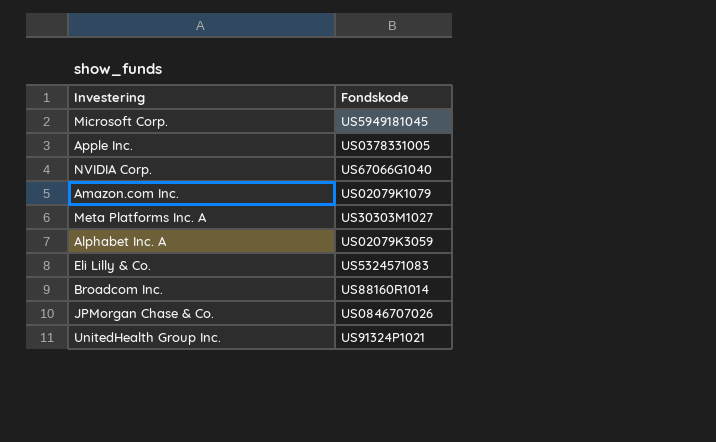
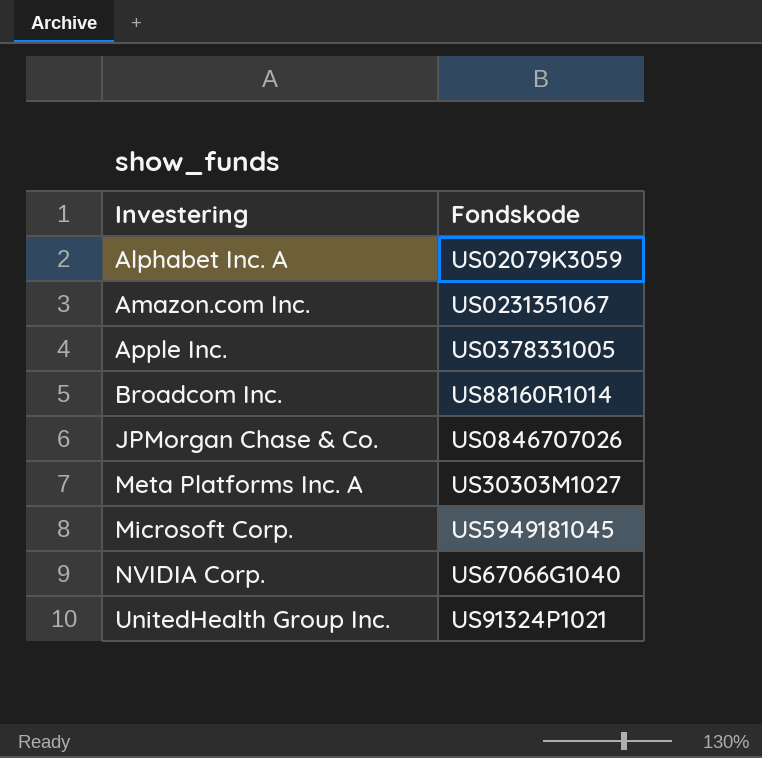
row order: none -> Investering ascending
row Eli Lilly & Co.: US5324571083 -> none
Amazon.com Inc. | Fondskode: US02079K1079 -> US0231351067

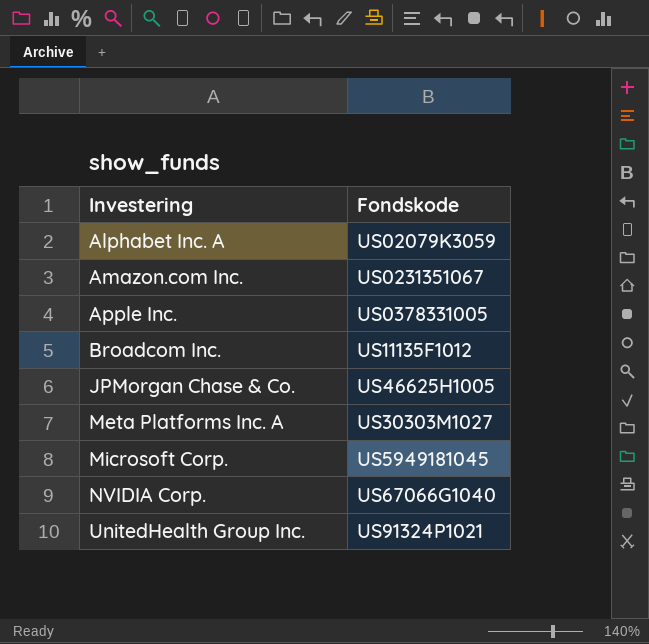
Broadcom Inc. | Fondskode: US88160R1014 -> US11135F1012
JPMorgan Chase & Co. | Fondskode: US0846707026 -> US46625H1005

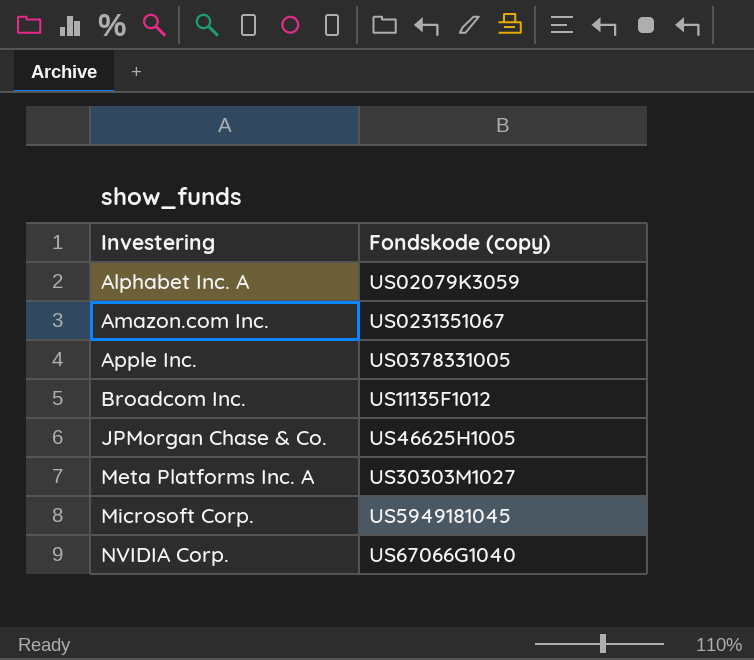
column name: Fondskode -> Fondskode (copy)
row UnitedHealth Group Inc.: US91324P1021 -> none

